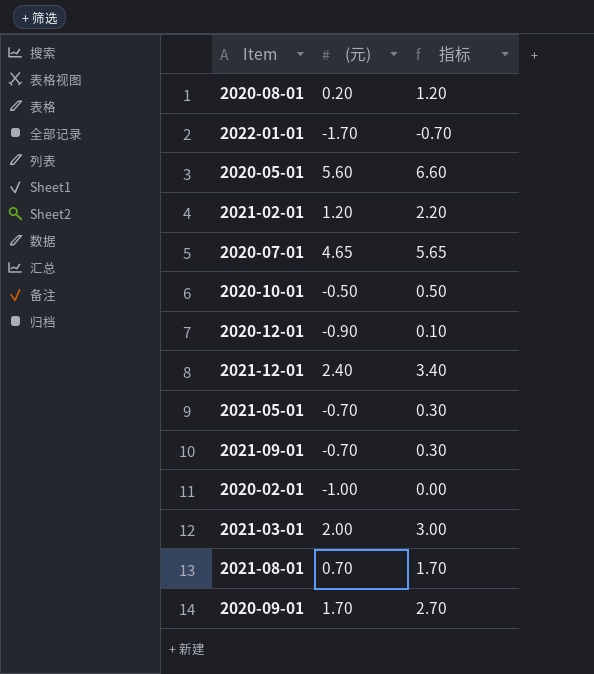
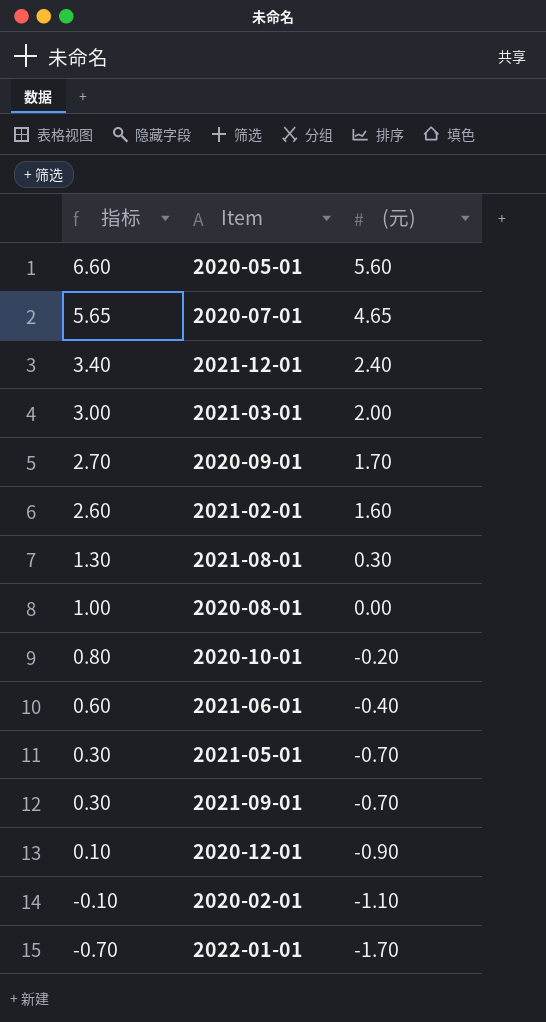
row order: none -> 指标 descending
column 指标 | position: 3 -> 1
2021-02-01 | 指标: 2.20 -> 2.60
2021-02-01 | (元): 1.20 -> 1.60
2021-08-01 | 指标: 1.70 -> 1.30
2021-08-01 | (元): 0.70 -> 0.30
2020-08-01 | 指标: 1.20 -> 1.00
2020-08-01 | (元): 0.20 -> 0.00
2020-10-01 | 指标: 0.50 -> 0.80
2020-10-01 | (元): -0.50 -> -0.20
row 2021-06-01: none -> 0.60 | -0.40
2020-02-01 | 指标: 0.00 -> -0.10
2020-02-01 | (元): -1.00 -> -1.10

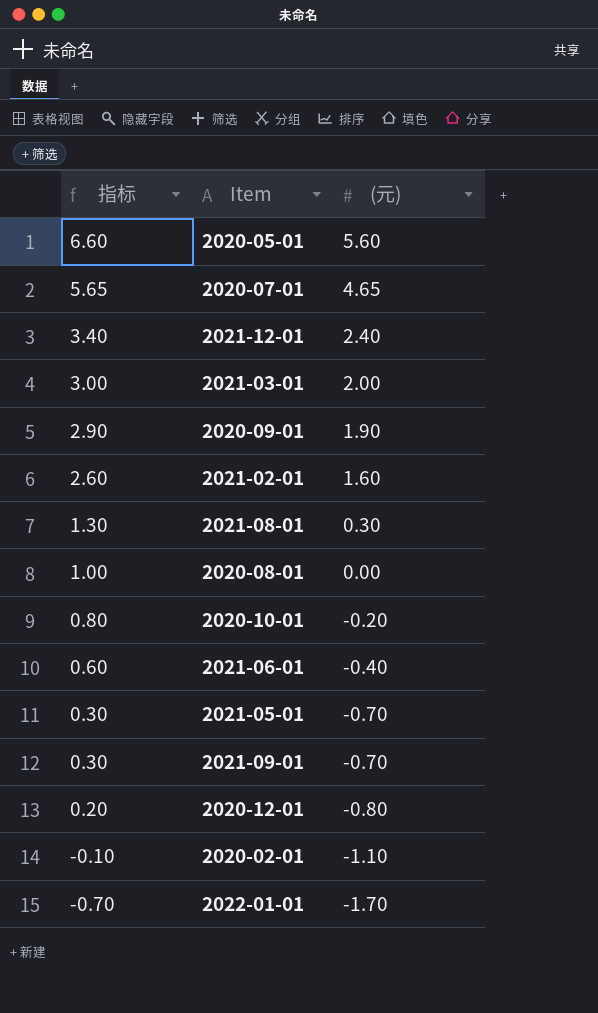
2020-09-01 | 指标: 2.70 -> 2.90
2020-09-01 | (元): 1.70 -> 1.90
2020-12-01 | 指标: 0.10 -> 0.20
2020-12-01 | (元): -0.90 -> -0.80

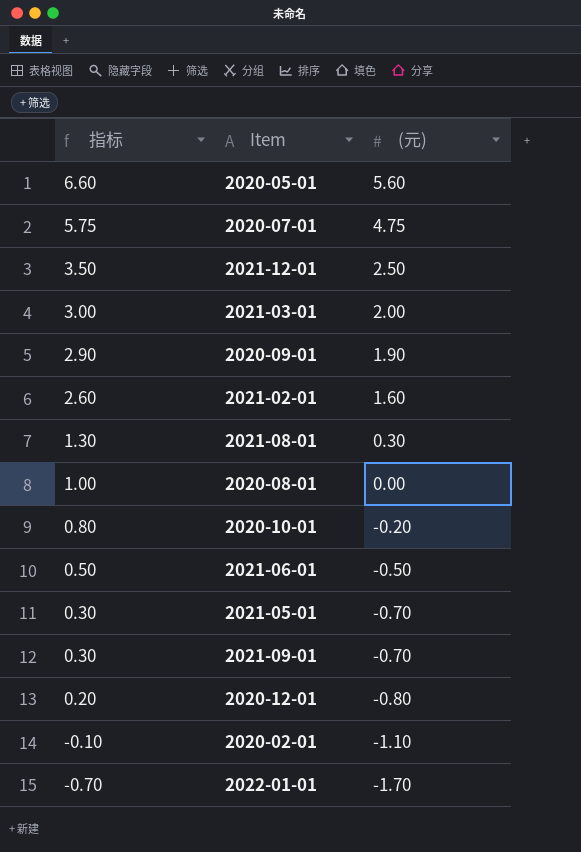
2020-07-01 | 指标: 5.65 -> 5.75
2020-07-01 | (元): 4.65 -> 4.75
2021-12-01 | 指标: 3.40 -> 3.50
2021-12-01 | (元): 2.40 -> 2.50
2021-06-01 | 指标: 0.60 -> 0.50
2021-06-01 | (元): -0.40 -> -0.50

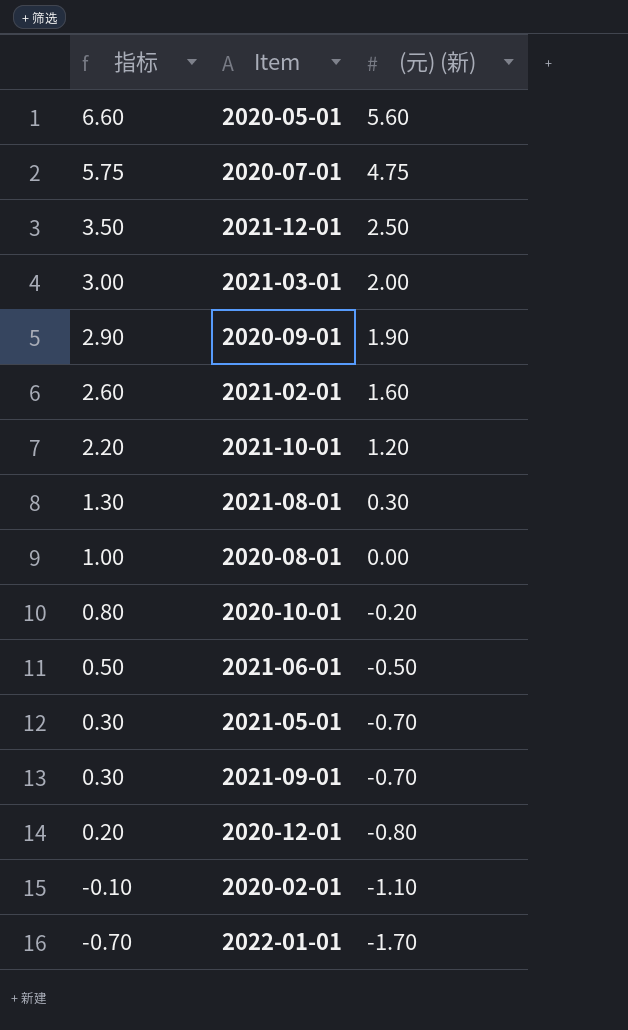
column name: (元) -> (元) (新)
row 2021-10-01: none -> 2.20 | 1.20

